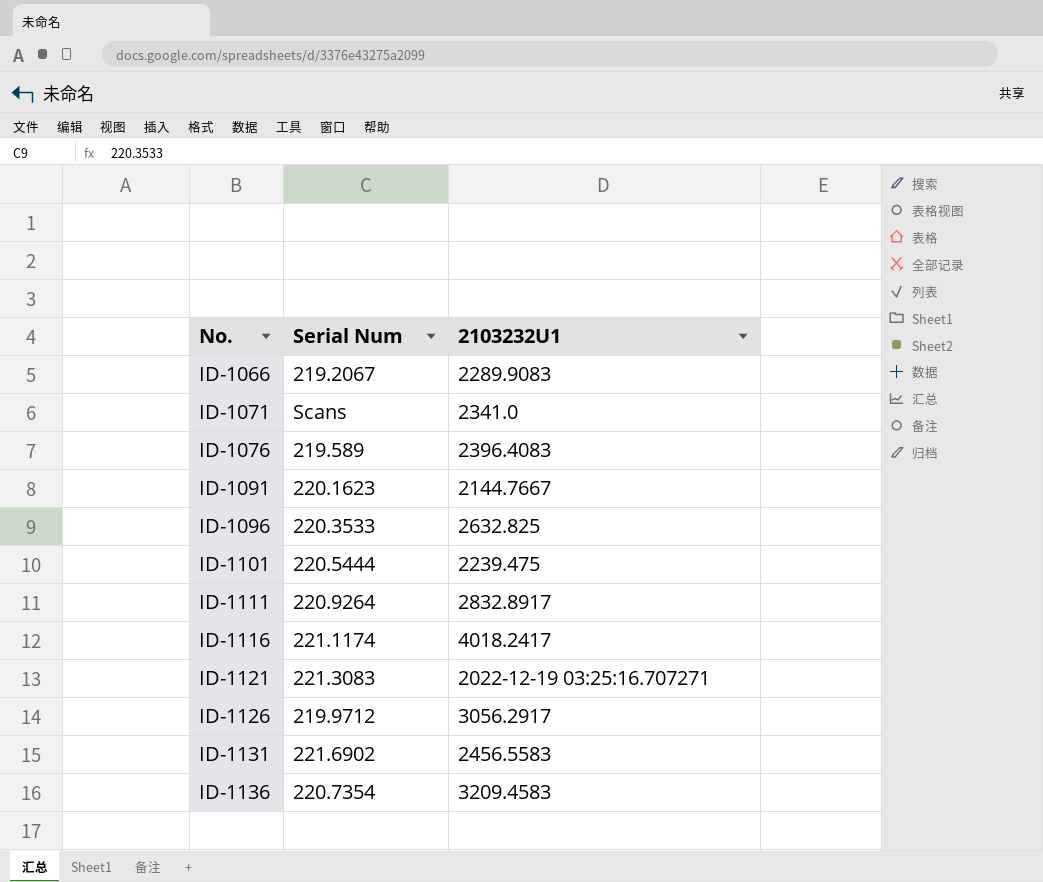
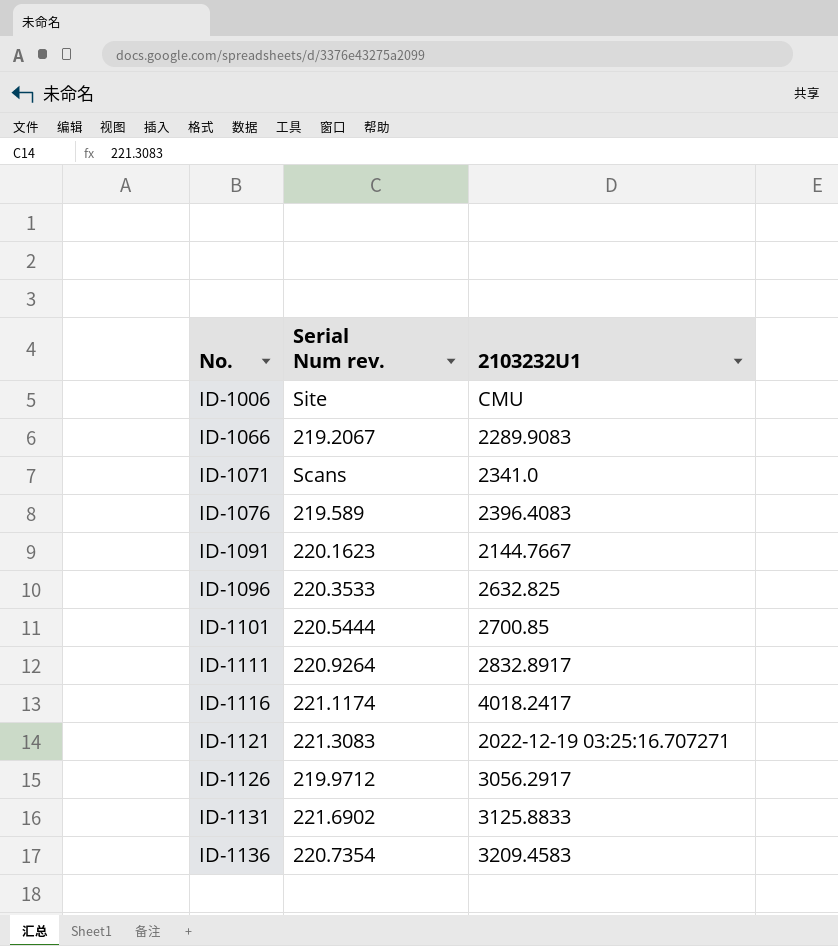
column name: Serial Num -> Serial Num rev.
row ID-1006: none -> Site | CMU
ID-1101 | 2103232U1: 2239.475 -> 2700.85
ID-1131 | 2103232U1: 2456.5583 -> 3125.8833

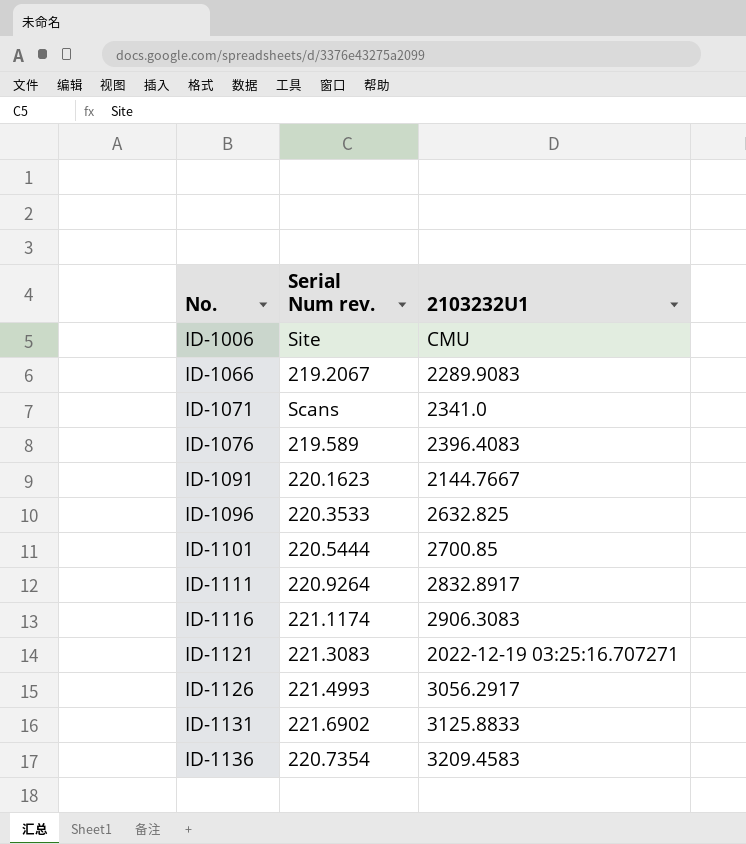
ID-1116 | 2103232U1: 4018.2417 -> 2906.3083
ID-1126 | Serial Num rev.: 219.9712 -> 221.4993

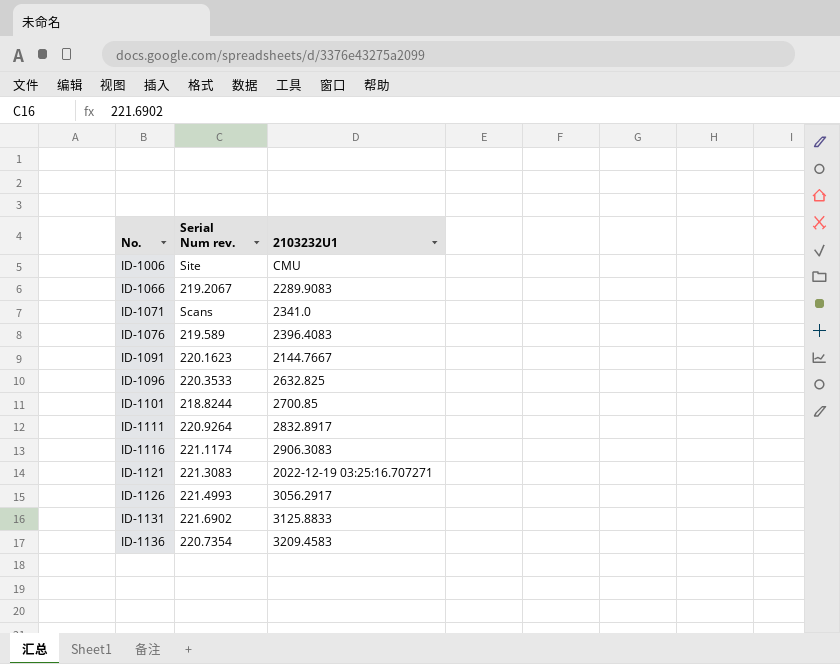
ID-1101 | Serial Num rev.: 220.5444 -> 218.8244

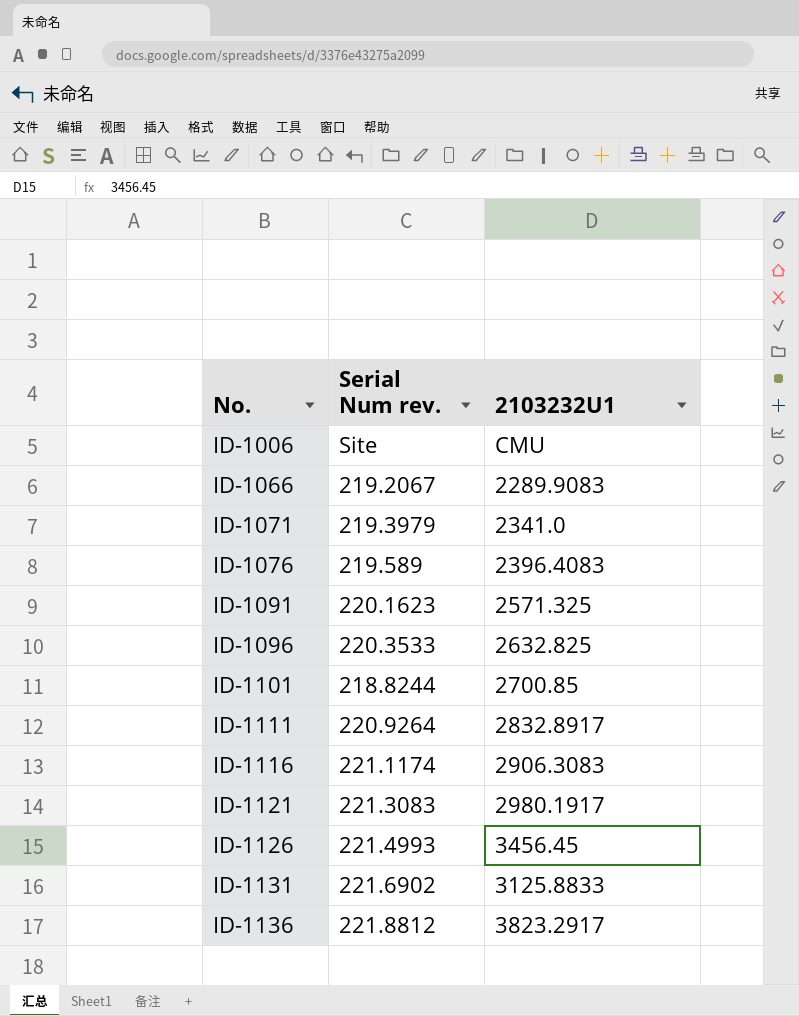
ID-1071 | Serial Num rev.: Scans -> 219.3979
ID-1091 | 2103232U1: 2144.7667 -> 2571.325
ID-1121 | 2103232U1: 2022-12-19 03:25:16.707271 -> 2980.1917
ID-1126 | 2103232U1: 3056.2917 -> 3456.45
ID-1136 | Serial Num rev.: 220.7354 -> 221.8812
ID-1136 | 2103232U1: 3209.4583 -> 3823.2917

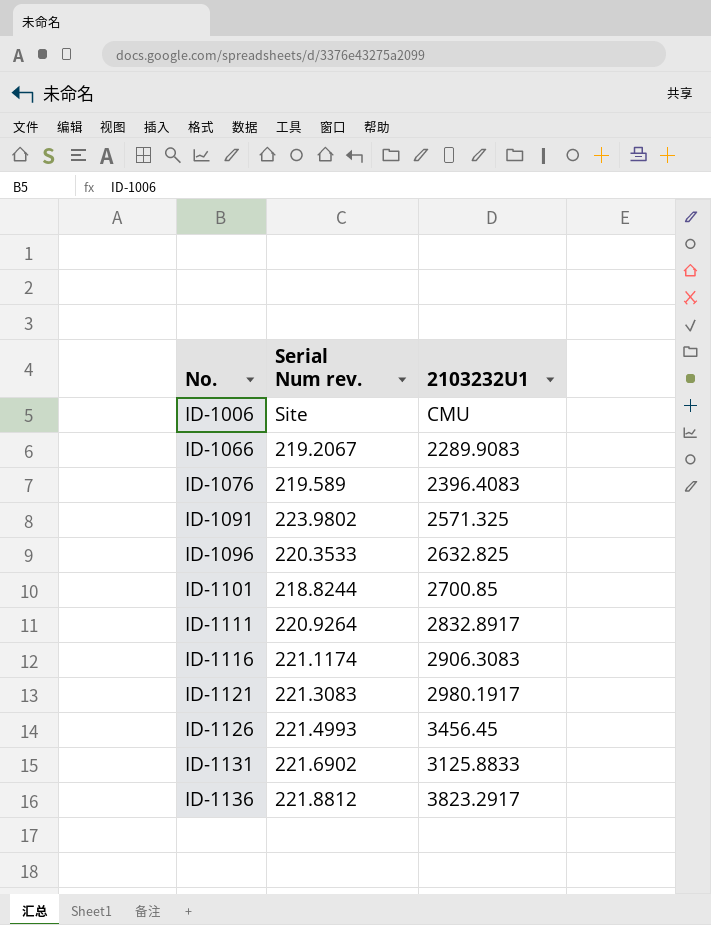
row ID-1071: 219.3979 | 2341.0 -> none
ID-1091 | Serial Num rev.: 220.1623 -> 223.9802

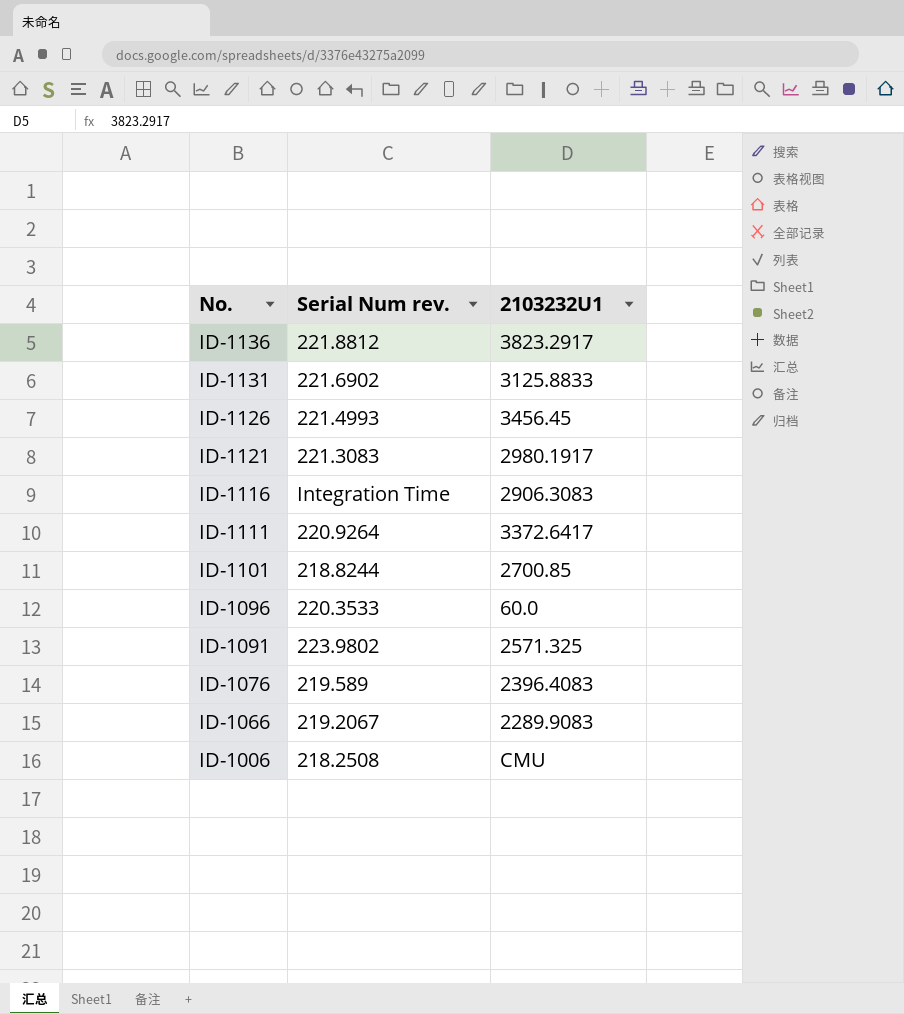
row order: No. ascending -> No. descending
ID-1116 | Serial Num rev.: 221.1174 -> Integration Time
ID-1111 | 2103232U1: 2832.8917 -> 3372.6417
ID-1096 | 2103232U1: 2632.825 -> 60.0
ID-1006 | Serial Num rev.: Site -> 218.2508

